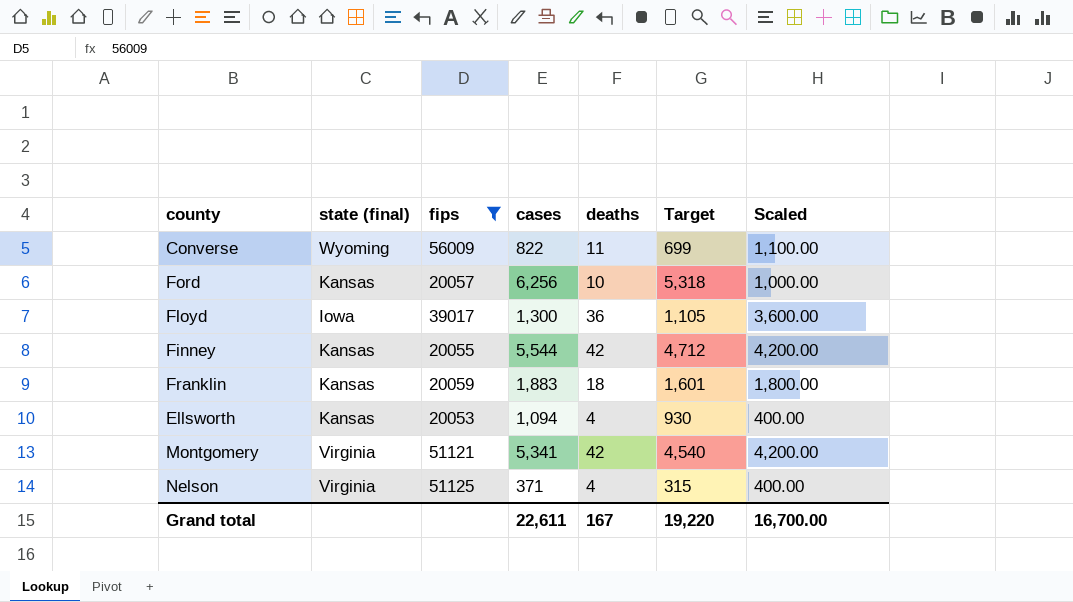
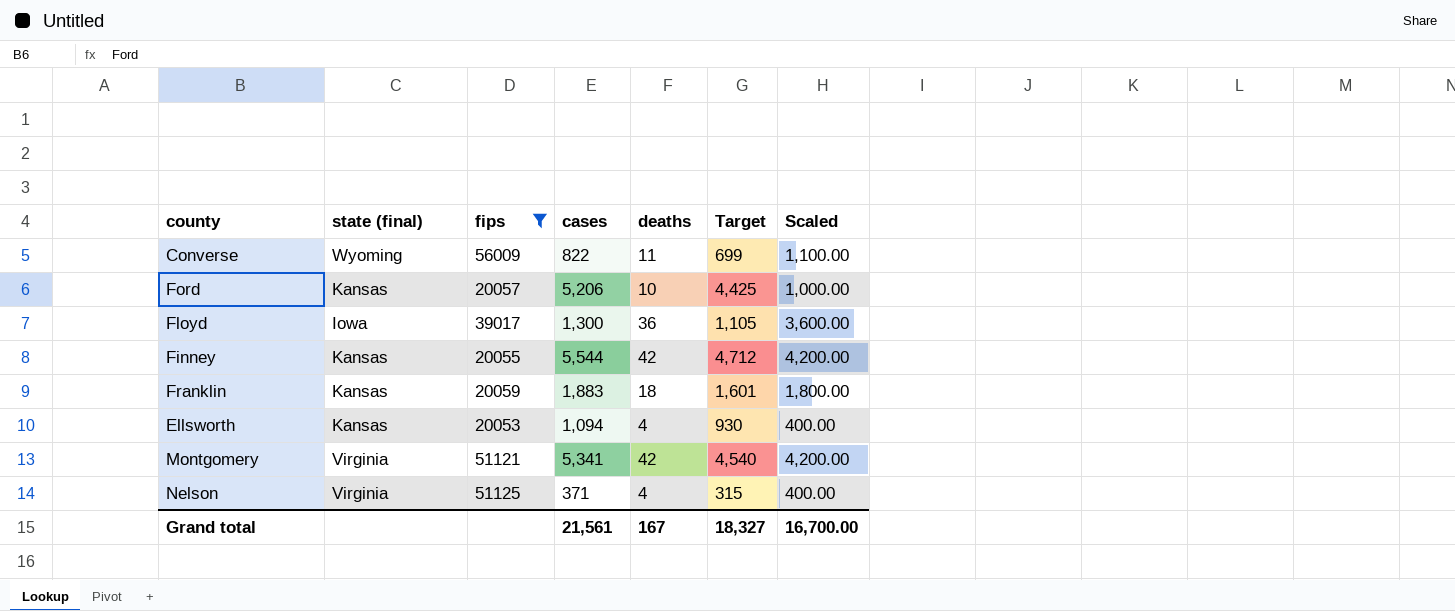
Ford | cases: 6,256 -> 5,206
Ford | Target: 5,318 -> 4,425
Grand total | cases: 22,611 -> 21,561
Grand total | Target: 19,220 -> 18,327

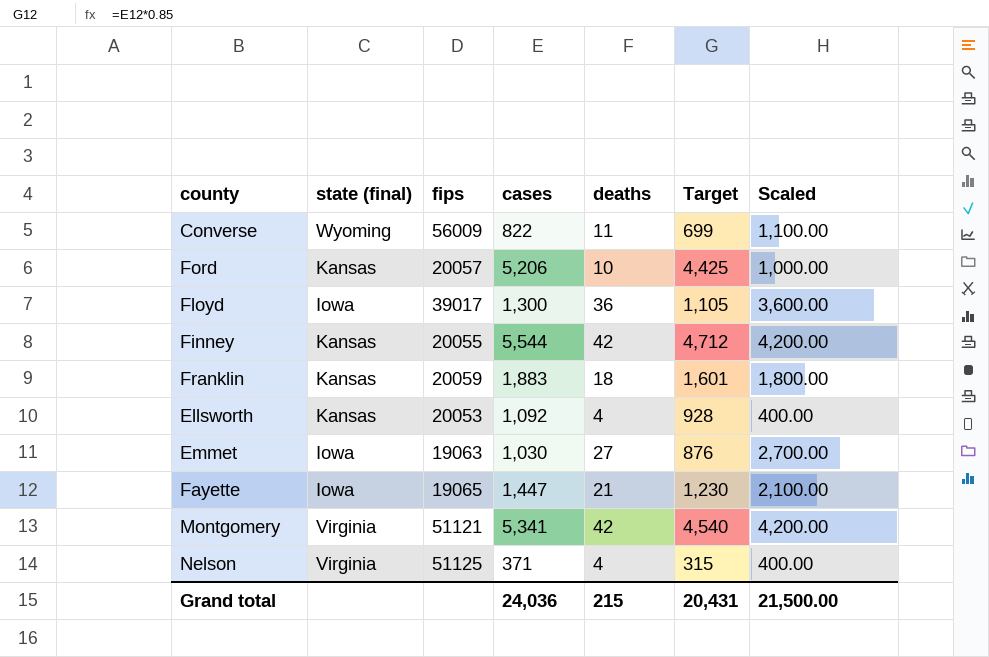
filter: fips >= 20053 -> none
Ellsworth | cases: 1,094 -> 1,092
Ellsworth | Target: 930 -> 928
Grand total | cases: 21,561 -> 24,036
Grand total | deaths: 167 -> 215
Grand total | Target: 18,327 -> 20,431
Grand total | Scaled: 16,700.00 -> 21,500.00

